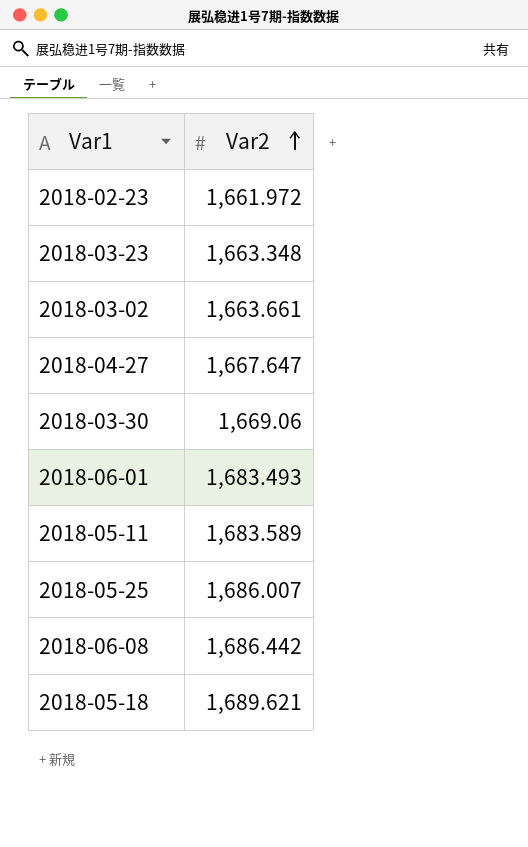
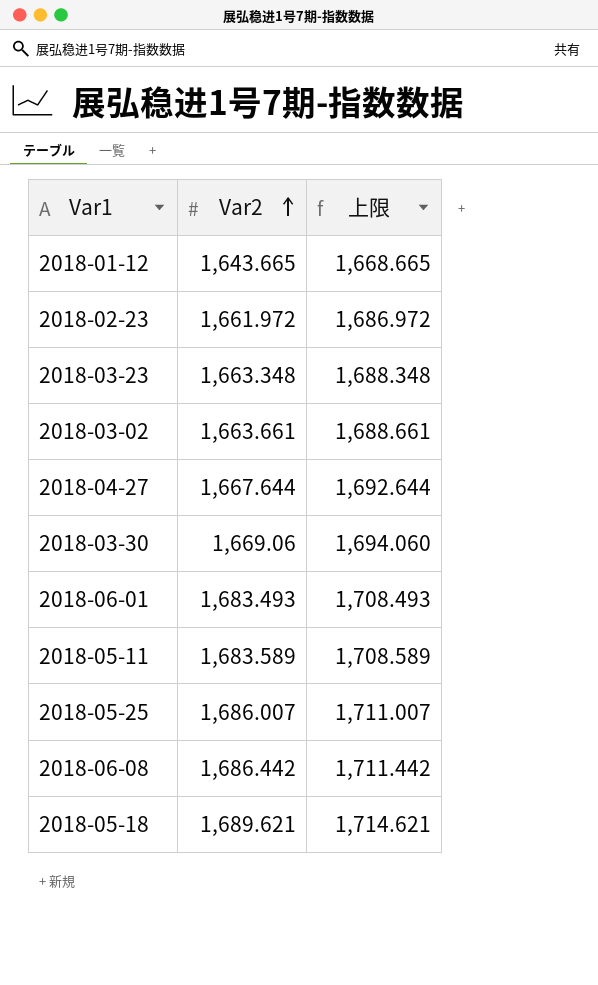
column 上限 | formula: none -> [Var2] + 25
row 2018-01-12: none -> 1,643.665 | 1,668.665
2018-04-27 | Var2: 1,667.647 -> 1,667.644

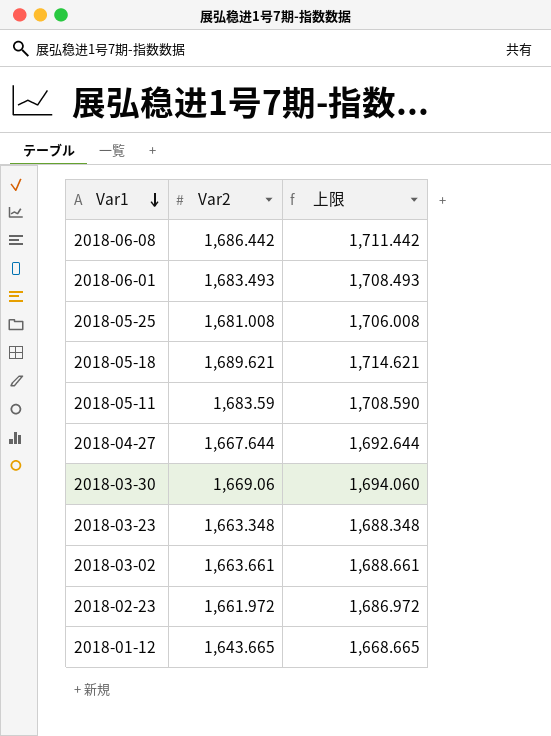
row order: Var2 ascending -> Var1 descending
2018-05-25 | Var2: 1,686.007 -> 1,681.008
2018-05-25 | 上限: 1,711.007 -> 1,706.008
2018-05-11 | Var2: 1,683.589 -> 1,683.59
2018-05-11 | 上限: 1,708.589 -> 1,708.590

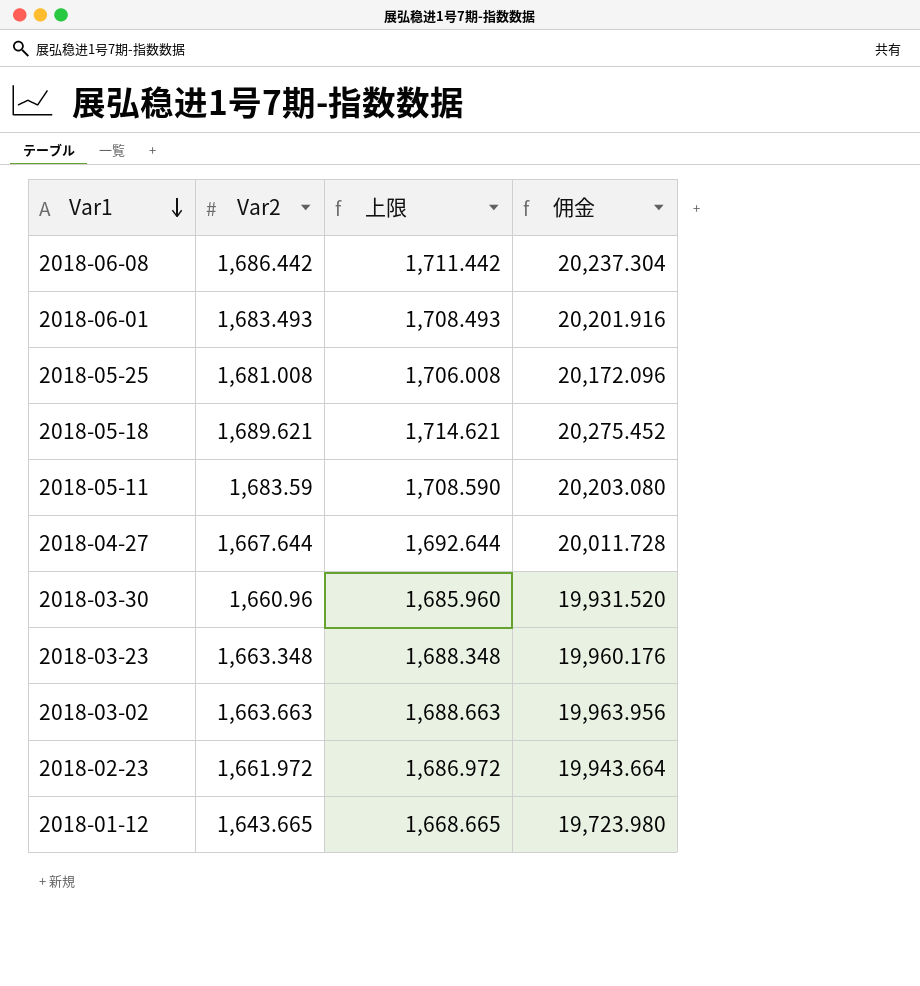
column 佣金 | formula: none -> [Var2] * 12
2018-03-30 | Var2: 1,669.06 -> 1,660.96
2018-03-30 | 上限: 1,694.060 -> 1,685.960
2018-03-02 | Var2: 1,663.661 -> 1,663.663
2018-03-02 | 上限: 1,688.661 -> 1,688.663

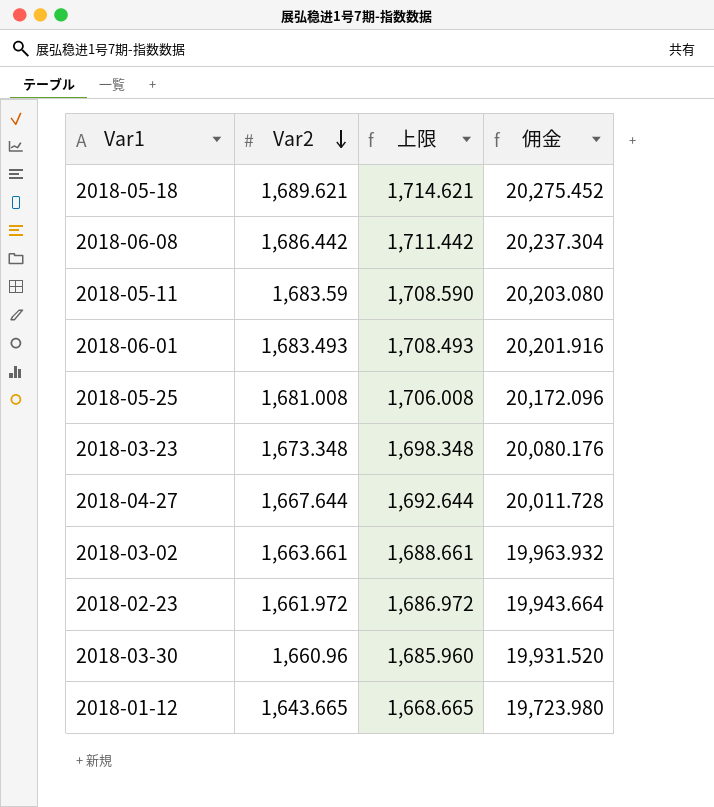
row order: Var1 descending -> Var2 descending
2018-03-23 | Var2: 1,663.348 -> 1,673.348
2018-03-23 | 上限: 1,688.348 -> 1,698.348
2018-03-23 | 佣金: 19,960.176 -> 20,080.176
2018-03-02 | Var2: 1,663.663 -> 1,663.661
2018-03-02 | 上限: 1,688.663 -> 1,688.661
2018-03-02 | 佣金: 19,963.956 -> 19,963.932

